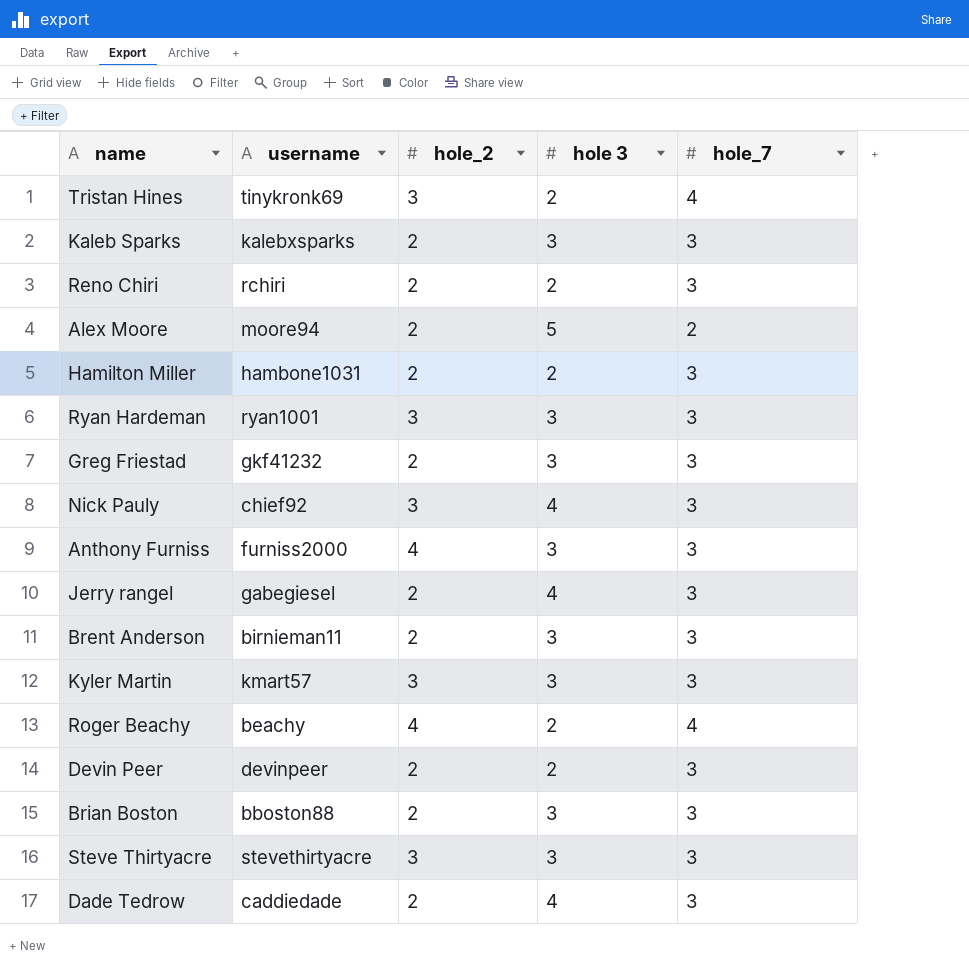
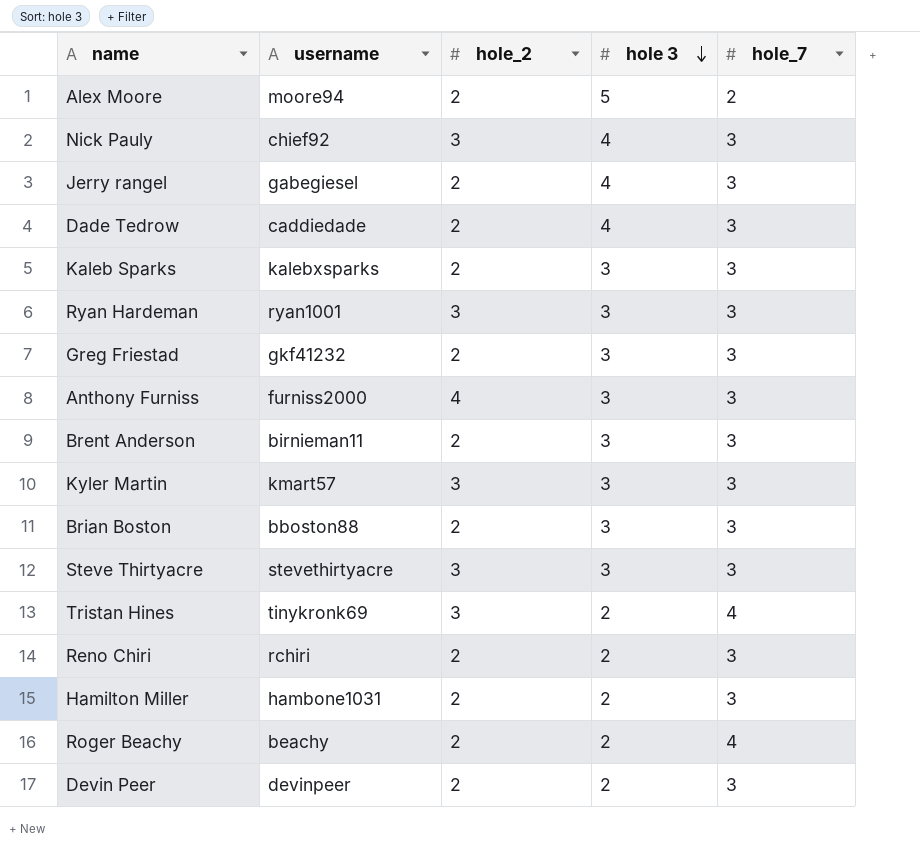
row order: none -> hole 3 descending
Roger Beachy | hole_2: 4 -> 2

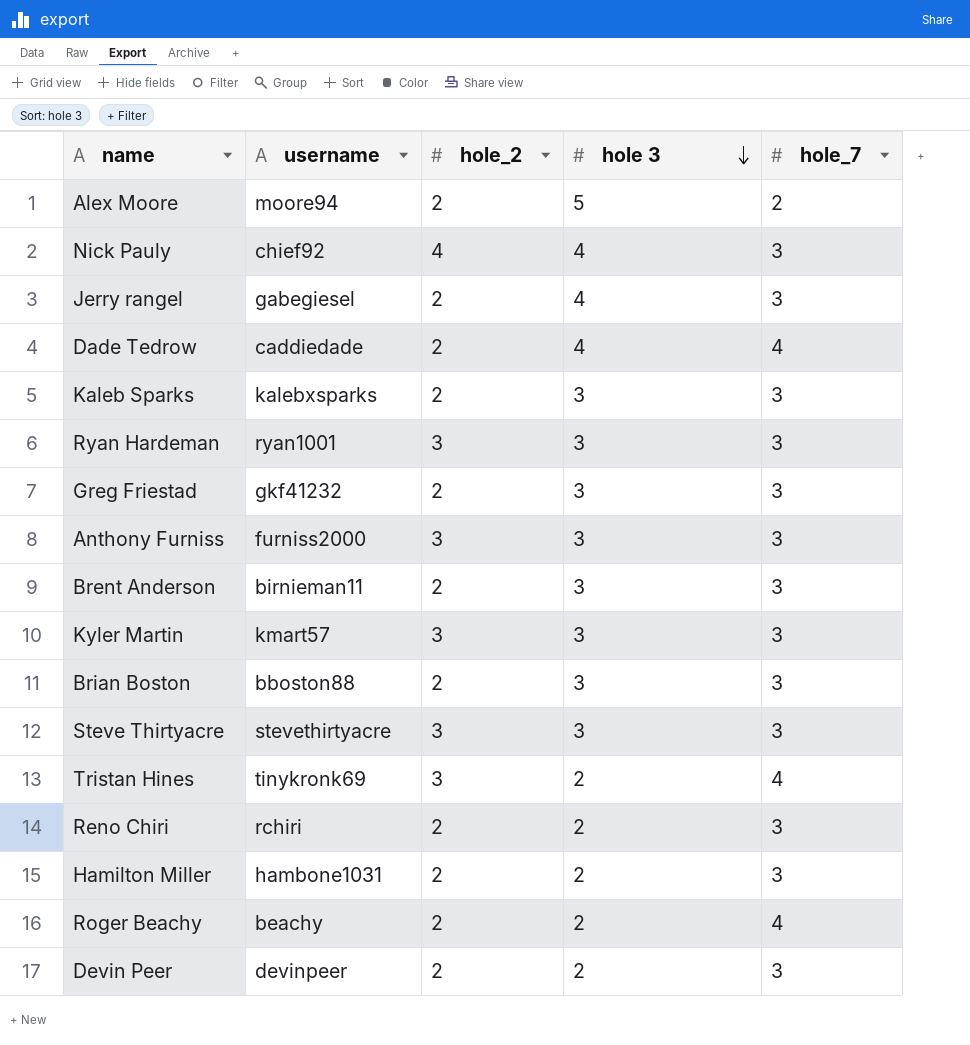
Nick Pauly | hole_2: 3 -> 4
Dade Tedrow | hole_7: 3 -> 4
Anthony Furniss | hole_2: 4 -> 3

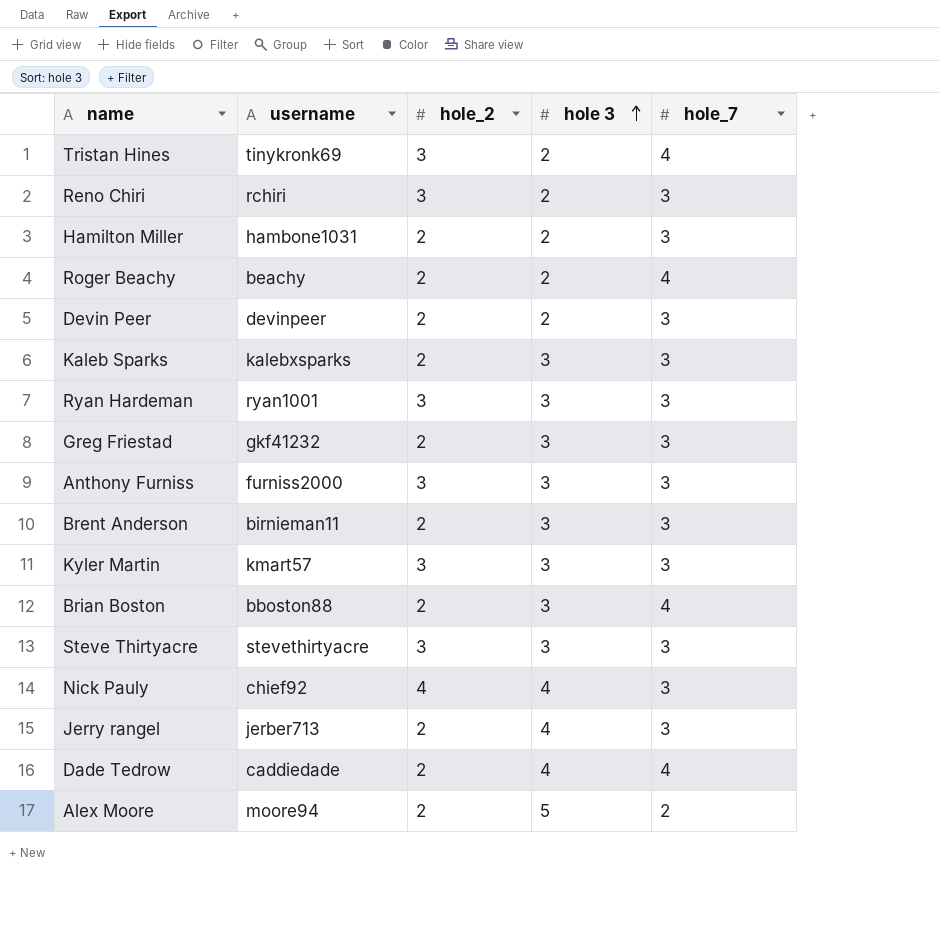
row order: hole 3 descending -> hole 3 ascending
Reno Chiri | hole_2: 2 -> 3
Brian Boston | hole_7: 3 -> 4
Jerry rangel | username: gabegiesel -> jerber713

